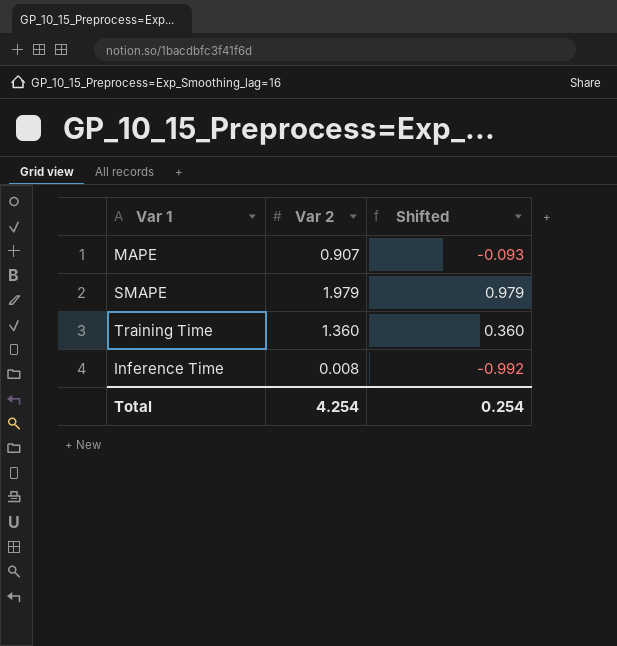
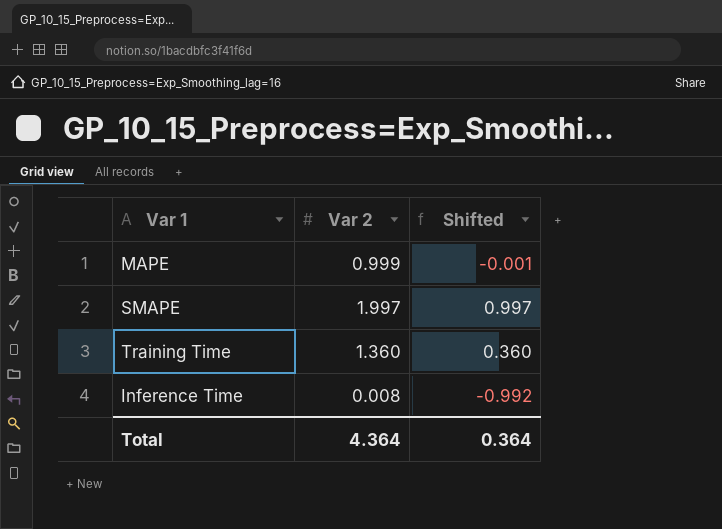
MAPE | Var 2: 0.907 -> 0.999
MAPE | Shifted: -0.093 -> -0.001
SMAPE | Var 2: 1.979 -> 1.997
SMAPE | Shifted: 0.979 -> 0.997
Total | Var 2: 4.254 -> 4.364
Total | Shifted: 0.254 -> 0.364

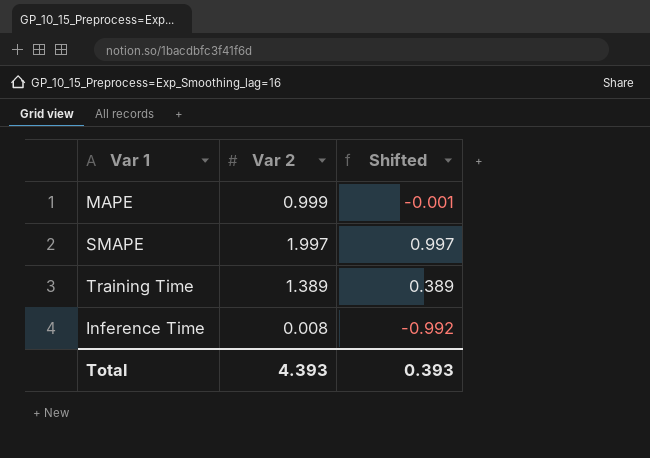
Training Time | Var 2: 1.360 -> 1.389
Training Time | Shifted: 0.360 -> 0.389
Total | Var 2: 4.364 -> 4.393
Total | Shifted: 0.364 -> 0.393

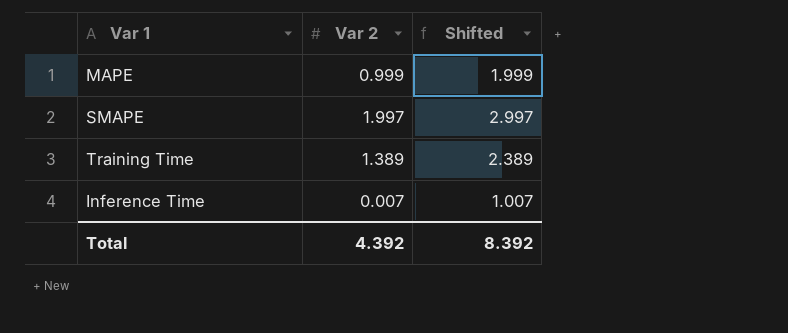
column Shifted | formula: [Var 2] - 1 -> [Var 2] + 1
Inference Time | Var 2: 0.008 -> 0.007
Total | Var 2: 4.393 -> 4.392
Total | Shifted: 0.393 -> 8.392

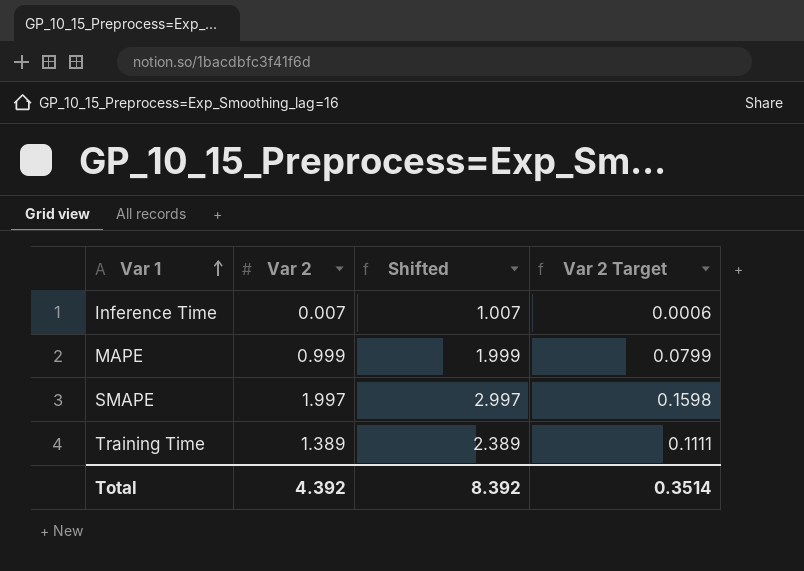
row order: none -> Var 1 ascending
column Var 2 Target | formula: none -> [Var 2] * 0.08

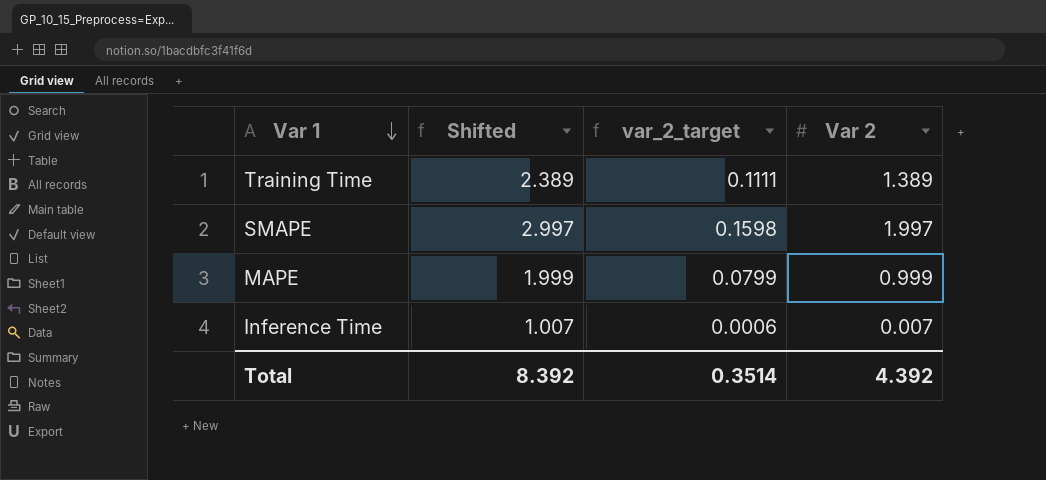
row order: Var 1 ascending -> Var 1 descending
column name: Var 2 Target -> var_2_target
column Var 2 | position: 2 -> 4

